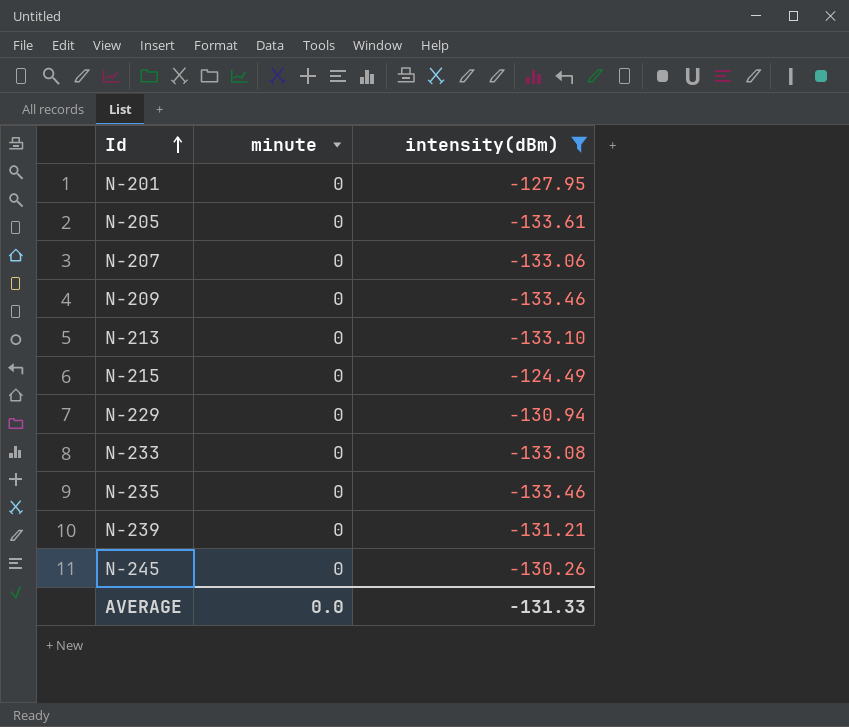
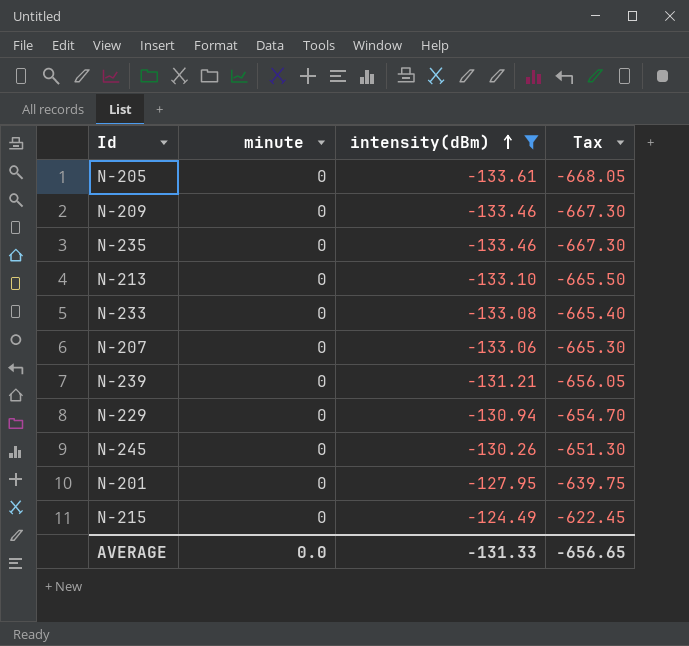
row order: Id ascending -> intensity(dBm) ascending
column Tax | formula: none -> [intensity(dBm)] * 5

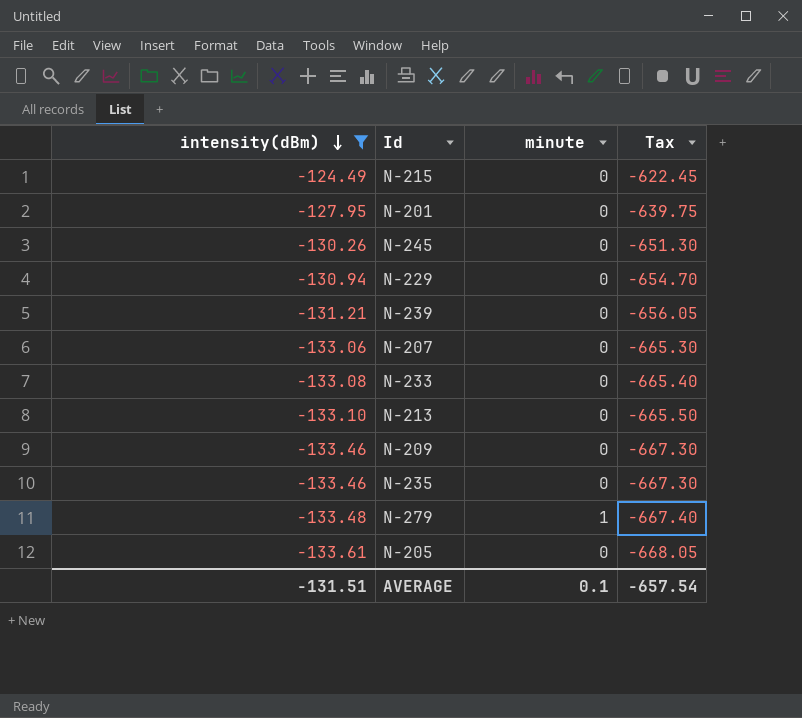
row order: intensity(dBm) ascending -> intensity(dBm) descending
column intensity(dBm) | position: 3 -> 1
row N-279: none -> -133.48 | 1 | -667.40
AVERAGE | intensity(dBm): -131.33 -> -131.51
AVERAGE | minute: 0.0 -> 0.1
AVERAGE | Tax: -656.65 -> -657.54

